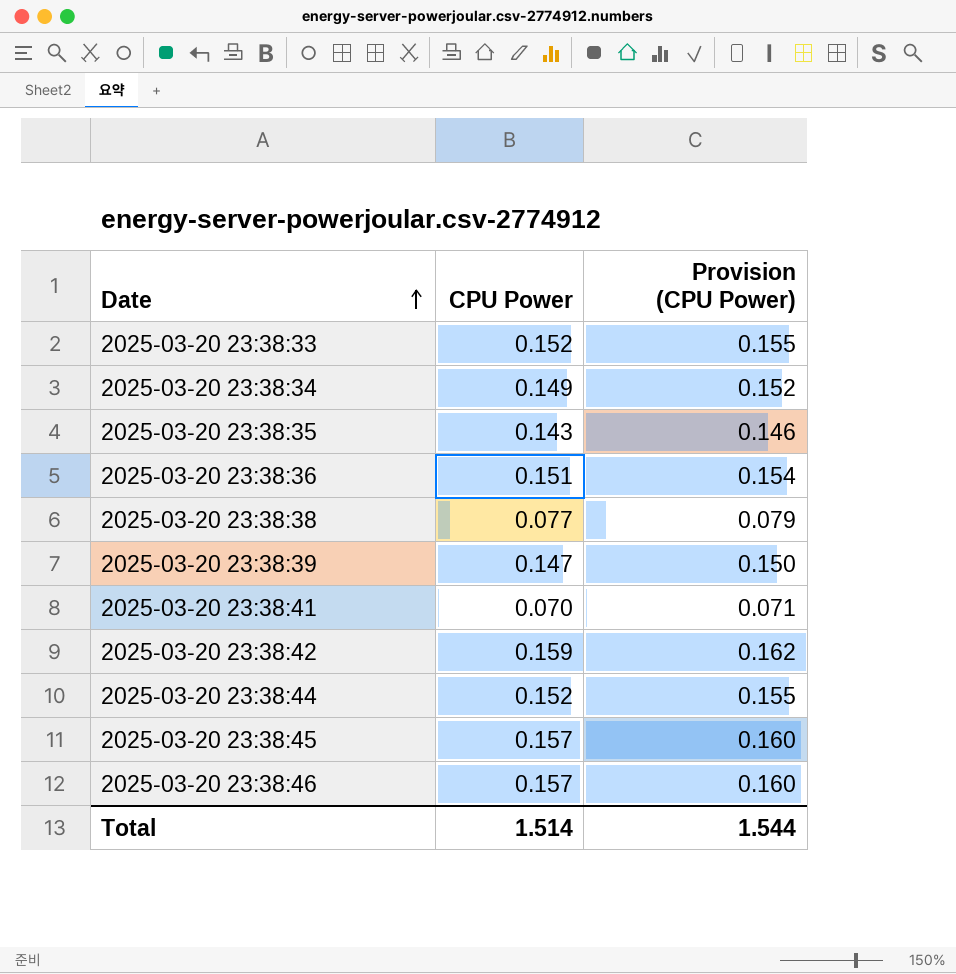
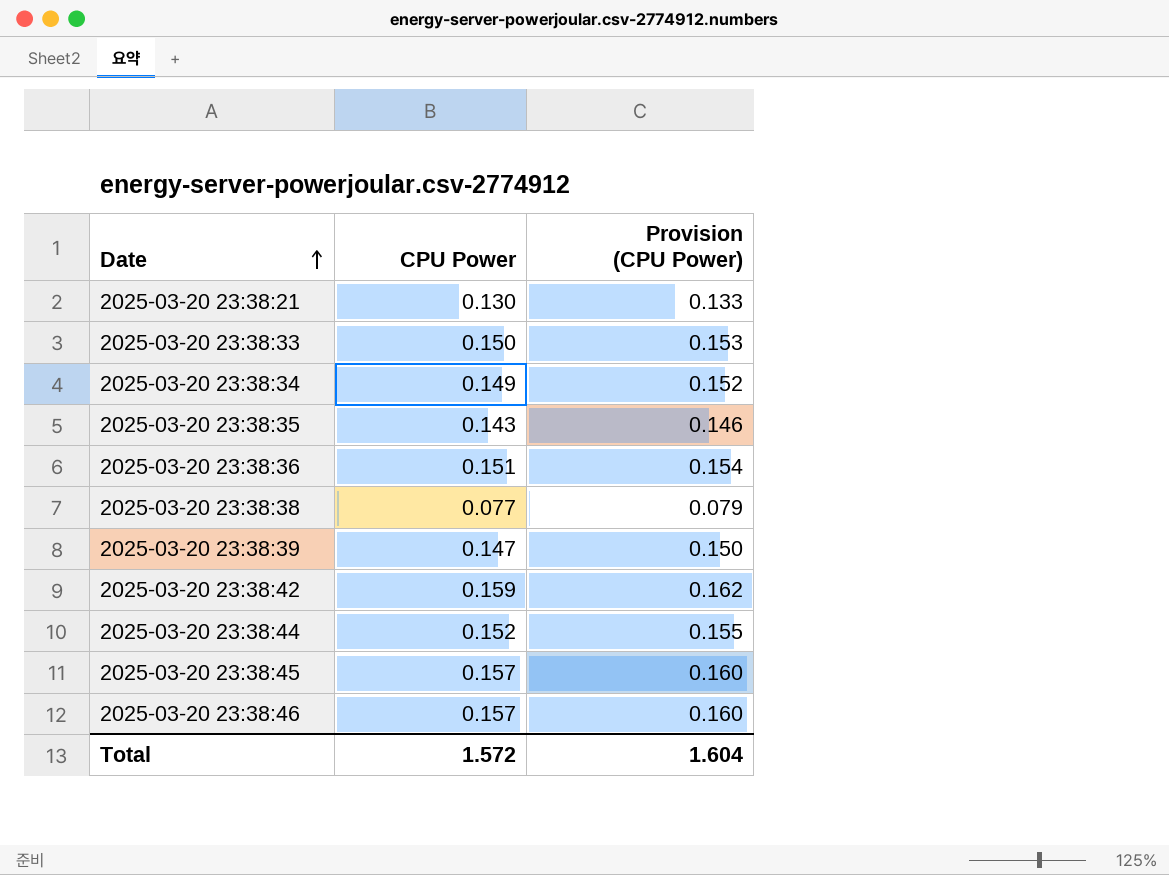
row 2025-03-20 23:38:41: 0.070 | 0.071 -> none
row 2025-03-20 23:38:21: none -> 0.130 | 0.133
2025-03-20 23:38:33 | CPU Power: 0.152 -> 0.150
2025-03-20 23:38:33 | Provision (CPU Power): 0.155 -> 0.153
Total | CPU Power: 1.514 -> 1.572
Total | Provision (CPU Power): 1.544 -> 1.604

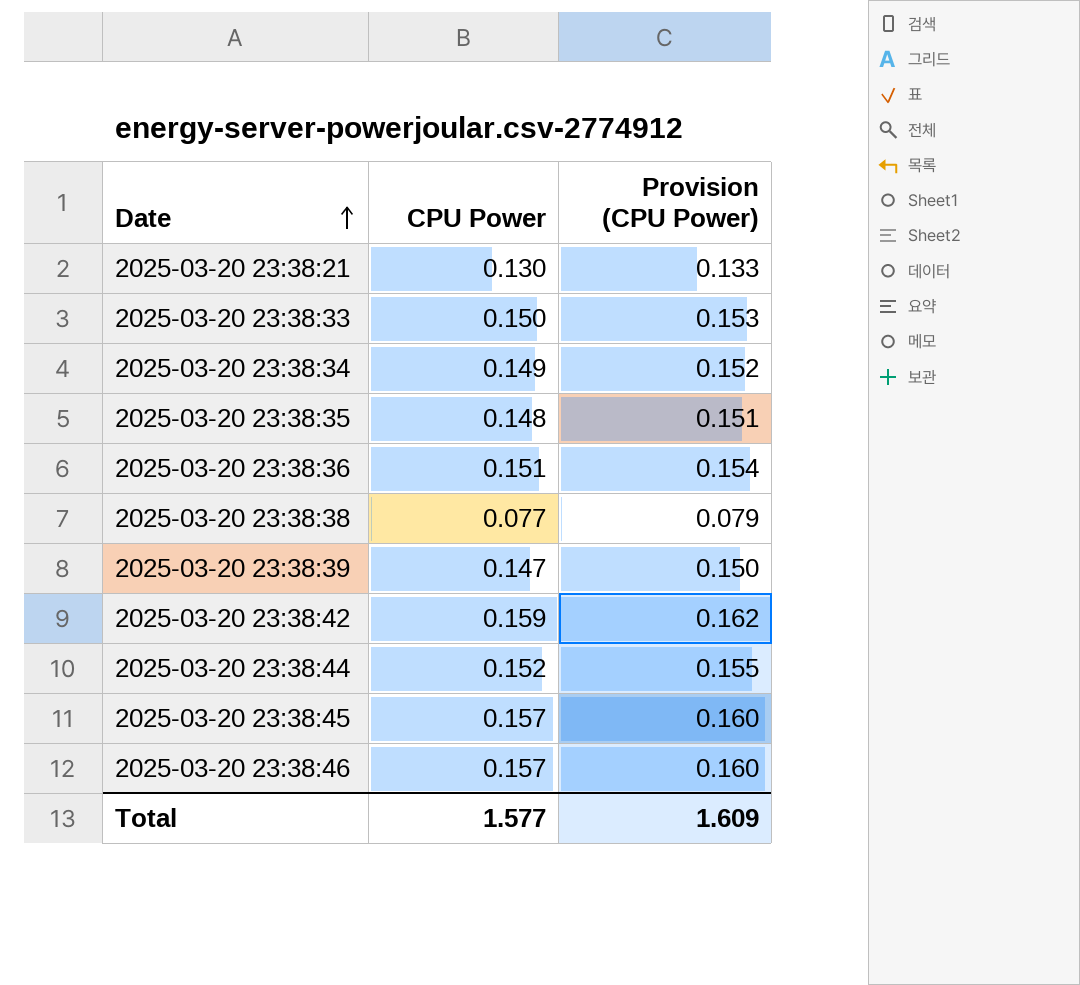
2025-03-20 23:38:35 | CPU Power: 0.143 -> 0.148
2025-03-20 23:38:35 | Provision (CPU Power): 0.146 -> 0.151
Total | CPU Power: 1.572 -> 1.577
Total | Provision (CPU Power): 1.604 -> 1.609

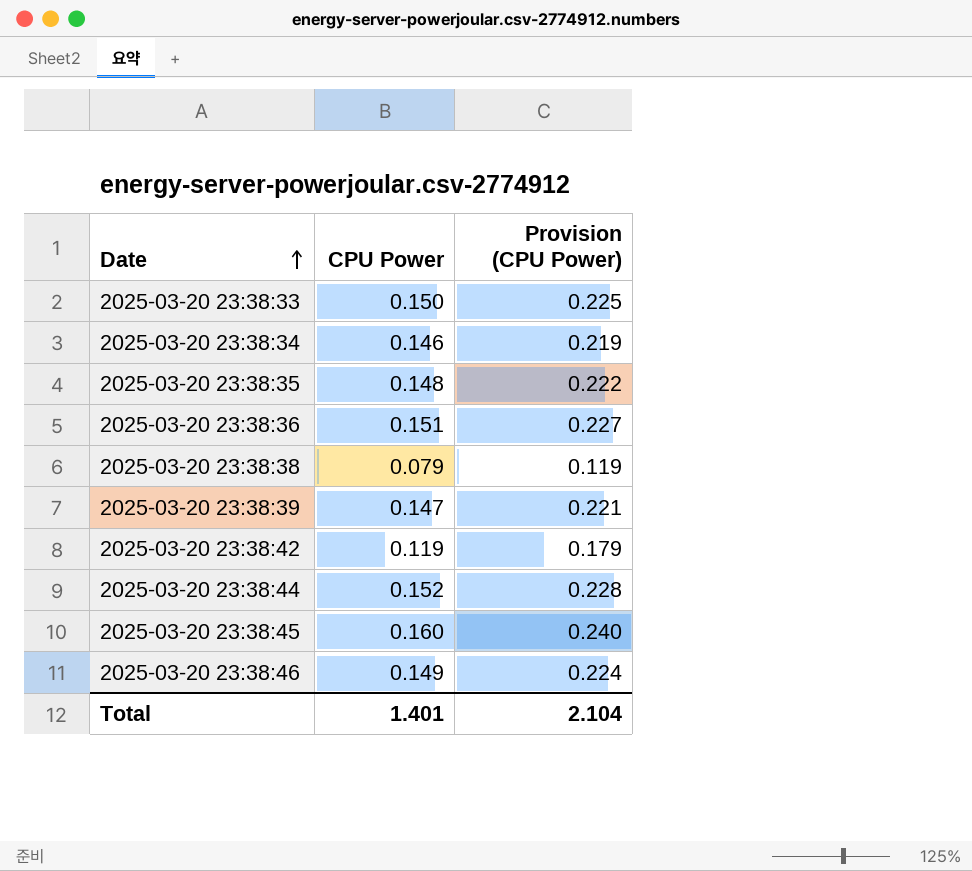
column Provision (CPU Power) | formula: [CPU Power] * 1.02 -> [CPU Power] * 1.5
row 2025-03-20 23:38:21: 0.130 | 0.133 -> none
2025-03-20 23:38:34 | CPU Power: 0.149 -> 0.146
2025-03-20 23:38:38 | CPU Power: 0.077 -> 0.079
2025-03-20 23:38:42 | CPU Power: 0.159 -> 0.119
2025-03-20 23:38:45 | CPU Power: 0.157 -> 0.160
2025-03-20 23:38:46 | CPU Power: 0.157 -> 0.149
Total | CPU Power: 1.577 -> 1.401
Total | Provision (CPU Power): 1.609 -> 2.104

